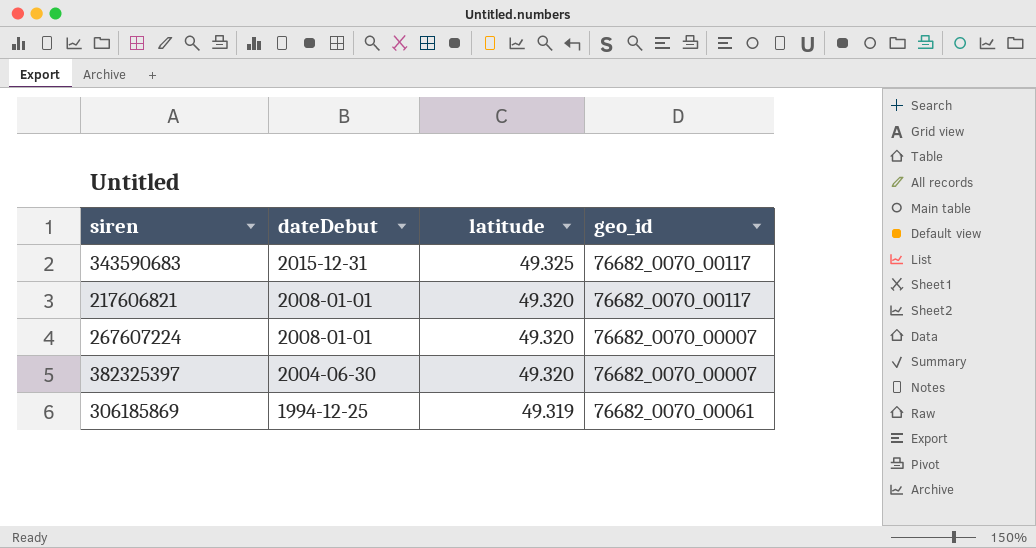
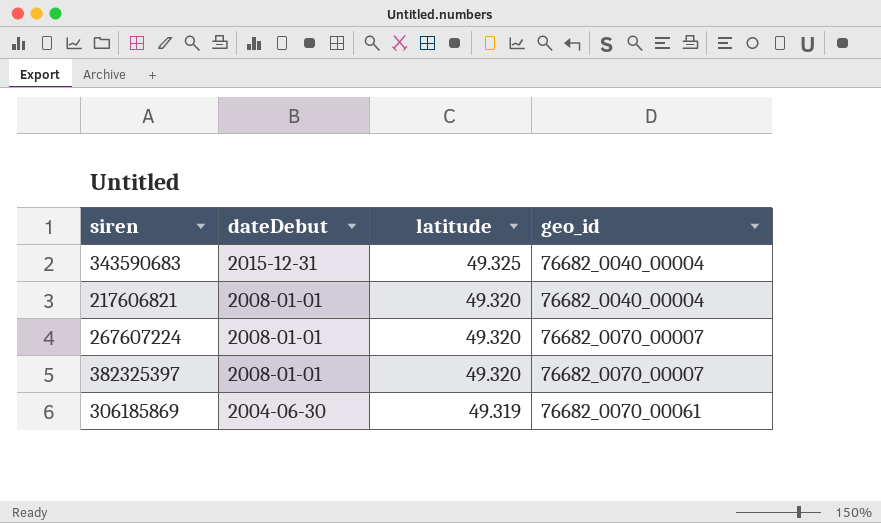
343590683 | geo_id: 76682_0070_00117 -> 76682_0040_00004
217606821 | geo_id: 76682_0070_00117 -> 76682_0040_00004
382325397 | dateDebut: 2004-06-30 -> 2008-01-01
306185869 | dateDebut: 1994-12-25 -> 2004-06-30

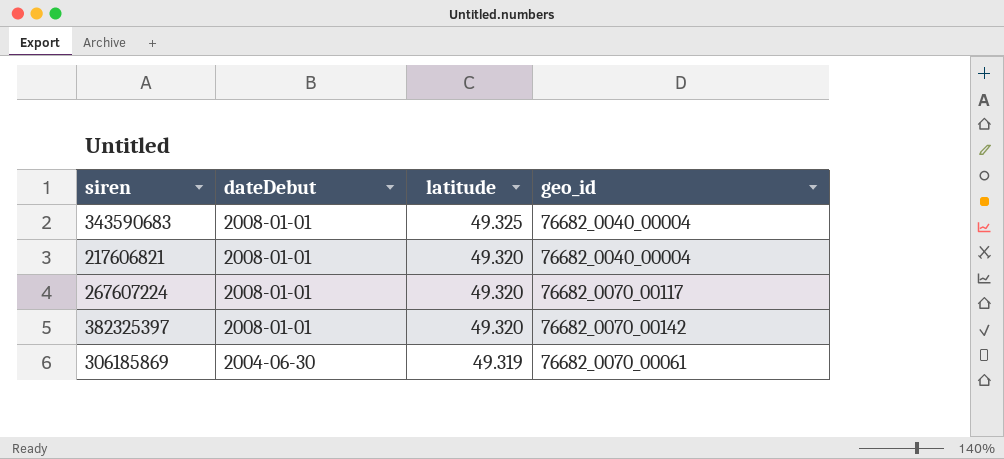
343590683 | dateDebut: 2015-12-31 -> 2008-01-01
267607224 | geo_id: 76682_0070_00007 -> 76682_0070_00117
382325397 | geo_id: 76682_0070_00007 -> 76682_0070_00142

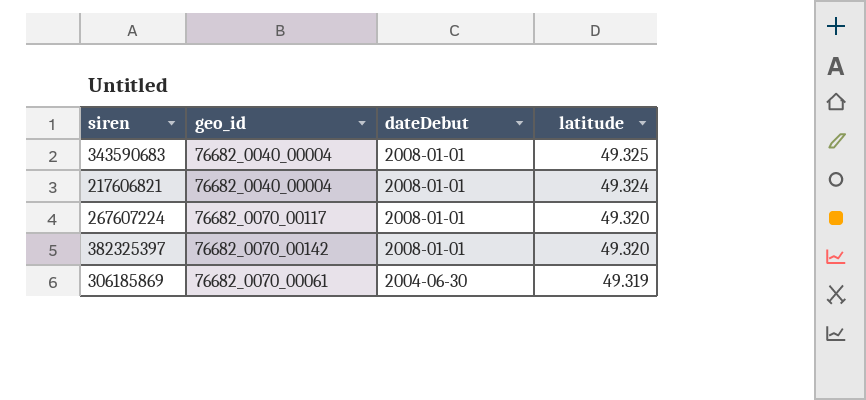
column geo_id | position: 4 -> 2
217606821 | latitude: 49.320 -> 49.324

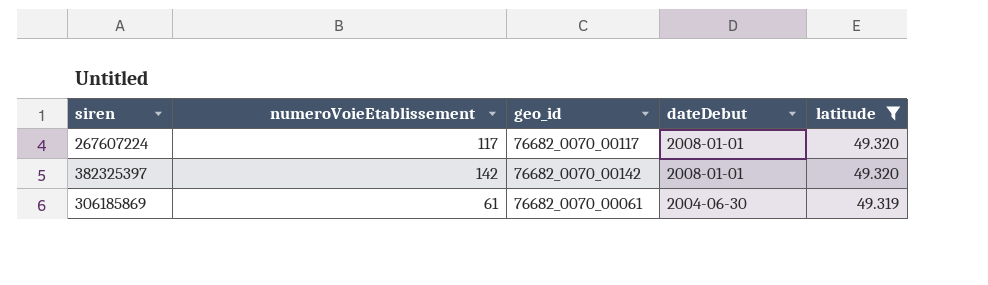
filter: none -> latitude <= 49.320
column numeroVoieEtablissement | position: none -> 2

